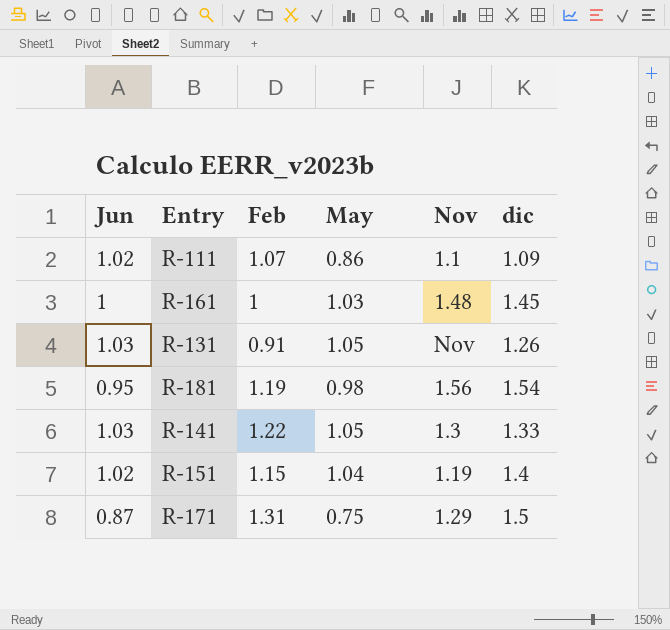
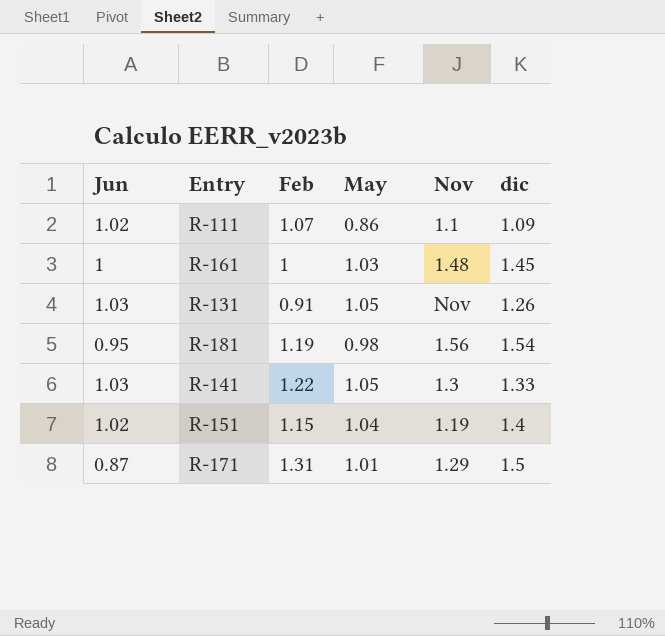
R-171 | May: 0.75 -> 1.01

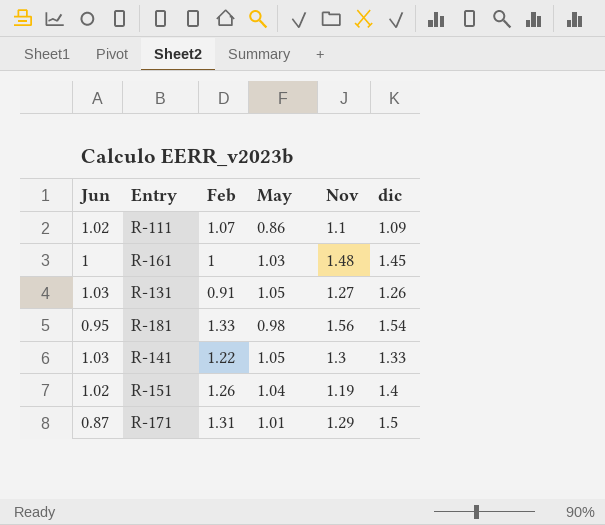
R-131 | Nov: Nov -> 1.27
R-181 | Feb: 1.19 -> 1.33
R-151 | Feb: 1.15 -> 1.26

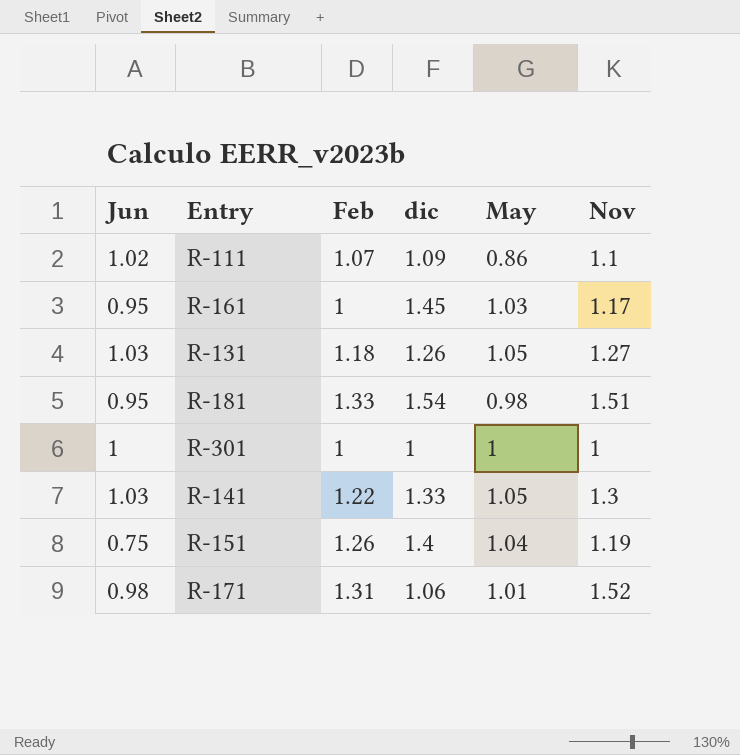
column dic | position: 6 -> 4
R-161 | Jun: 1 -> 0.95
R-161 | Nov: 1.48 -> 1.17
R-131 | Feb: 0.91 -> 1.18
R-181 | Nov: 1.56 -> 1.51
row R-301: none -> 1 | 1 | 1 | 1 | 1
R-151 | Jun: 1.02 -> 0.75
R-171 | Jun: 0.87 -> 0.98
R-171 | dic: 1.5 -> 1.06
R-171 | Nov: 1.29 -> 1.52

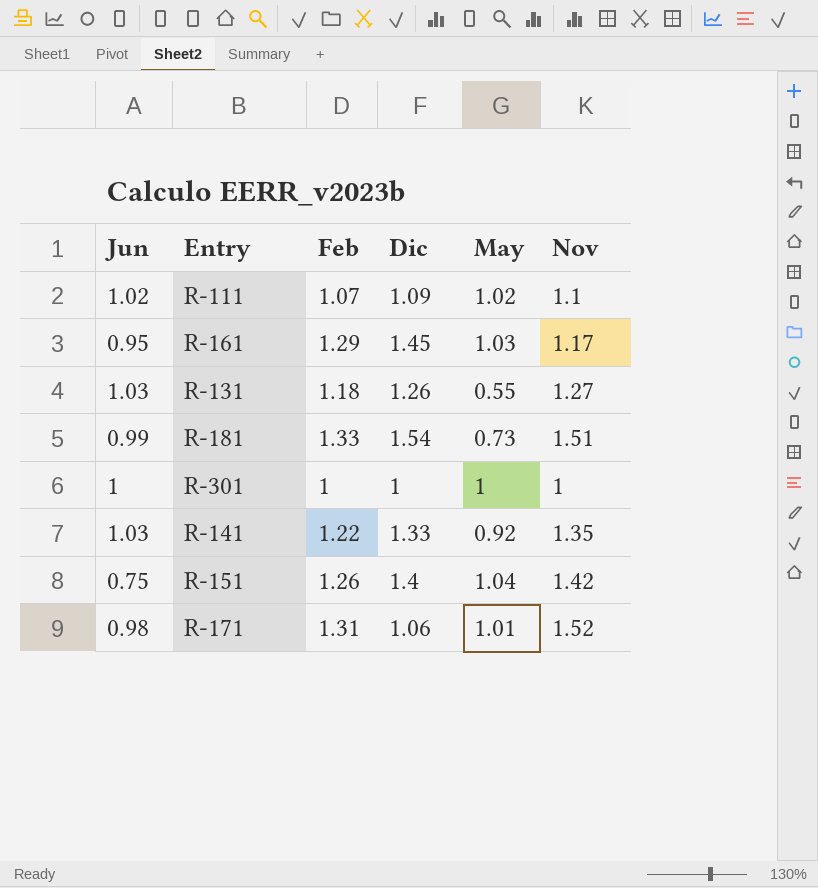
column name: dic -> Dic
R-111 | May: 0.86 -> 1.02
R-161 | Feb: 1 -> 1.29
R-131 | May: 1.05 -> 0.55
R-181 | Jun: 0.95 -> 0.99
R-181 | May: 0.98 -> 0.73
R-141 | May: 1.05 -> 0.92
R-141 | Nov: 1.3 -> 1.35
R-151 | Nov: 1.19 -> 1.42

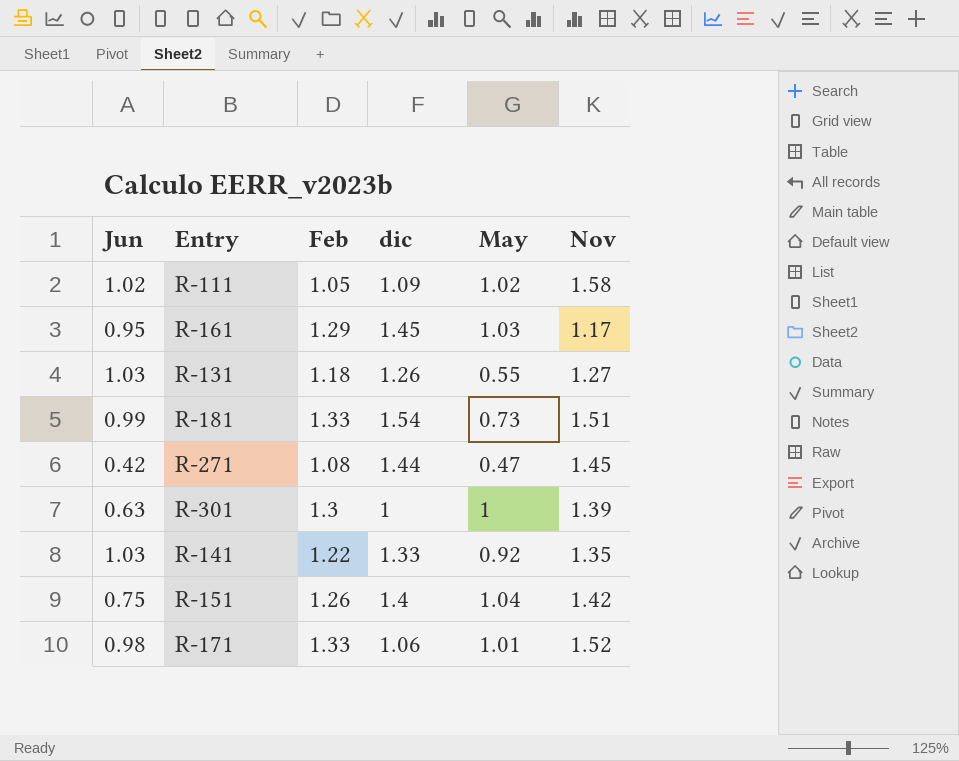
column name: Dic -> dic
R-111 | Feb: 1.07 -> 1.05
R-111 | Nov: 1.1 -> 1.58
row R-271: none -> 0.42 | 1.08 | 1.44 | 0.47 | 1.45
R-301 | Jun: 1 -> 0.63
R-301 | Feb: 1 -> 1.3
R-301 | Nov: 1 -> 1.39
R-171 | Feb: 1.31 -> 1.33

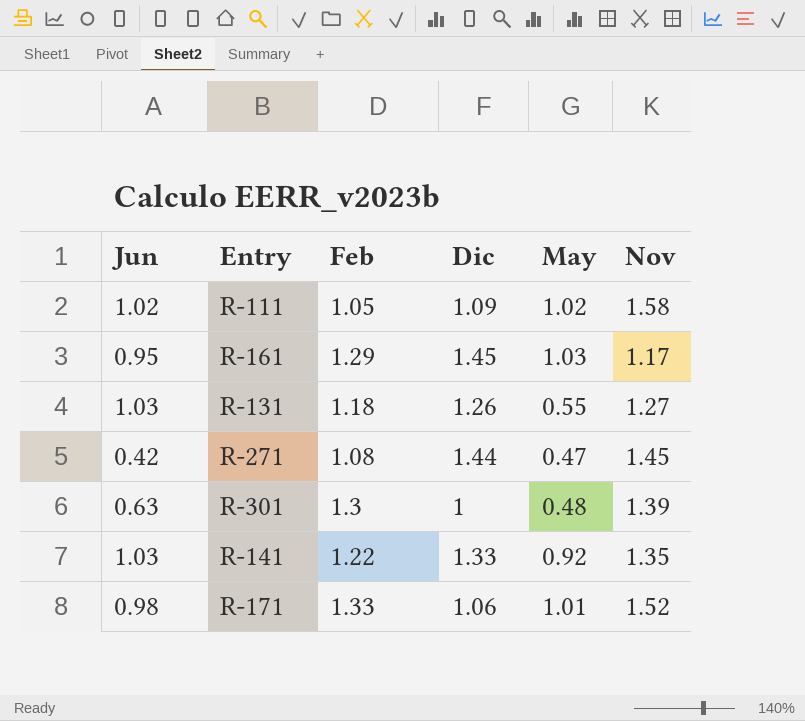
column name: dic -> Dic
row R-181: 0.99 | 1.33 | 1.54 | 0.73 | 1.51 -> none
row R-151: 0.75 | 1.26 | 1.4 | 1.04 | 1.42 -> none
R-301 | May: 1 -> 0.48

